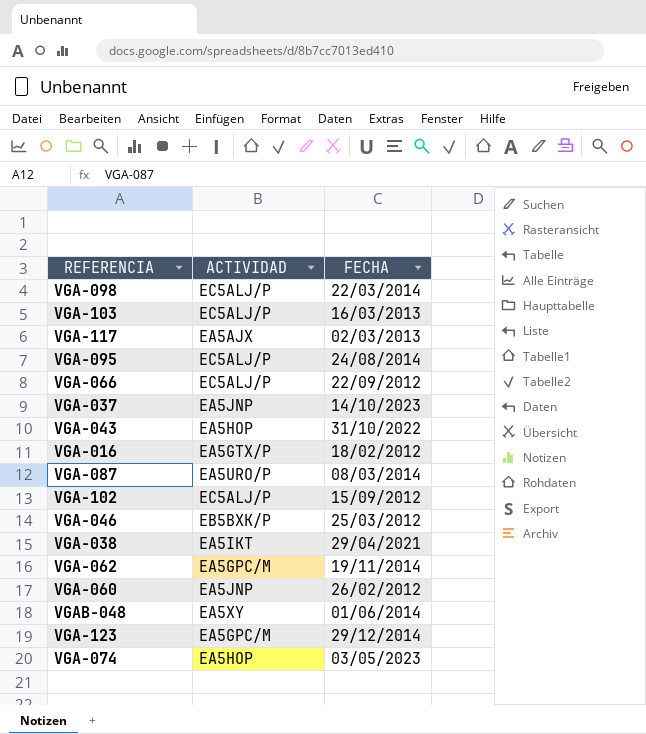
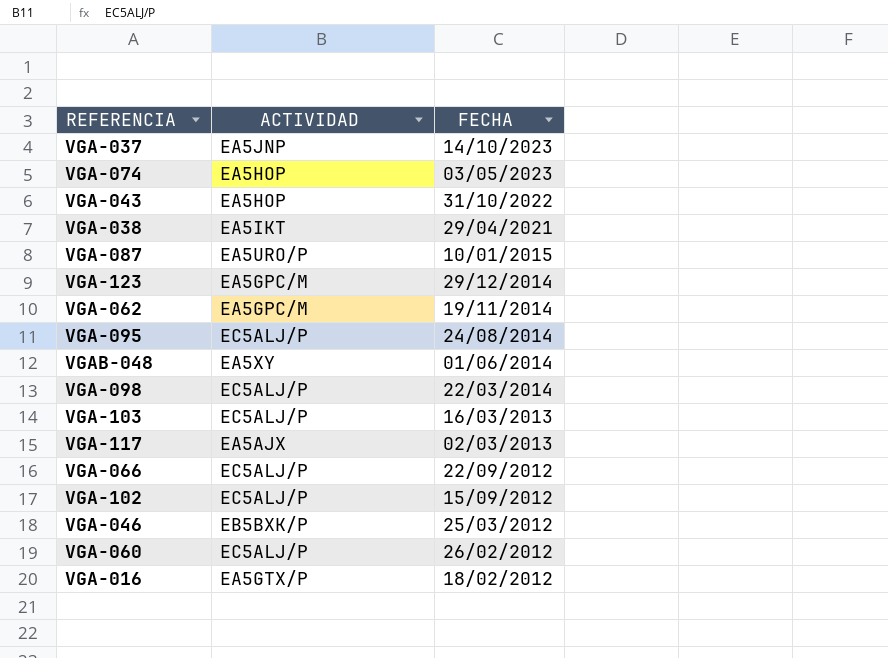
row order: none -> FECHA descending
VGA-087 | FECHA: 08/03/2014 -> 10/01/2015
VGA-060 | ACTIVIDAD: EA5JNP -> EC5ALJ/P

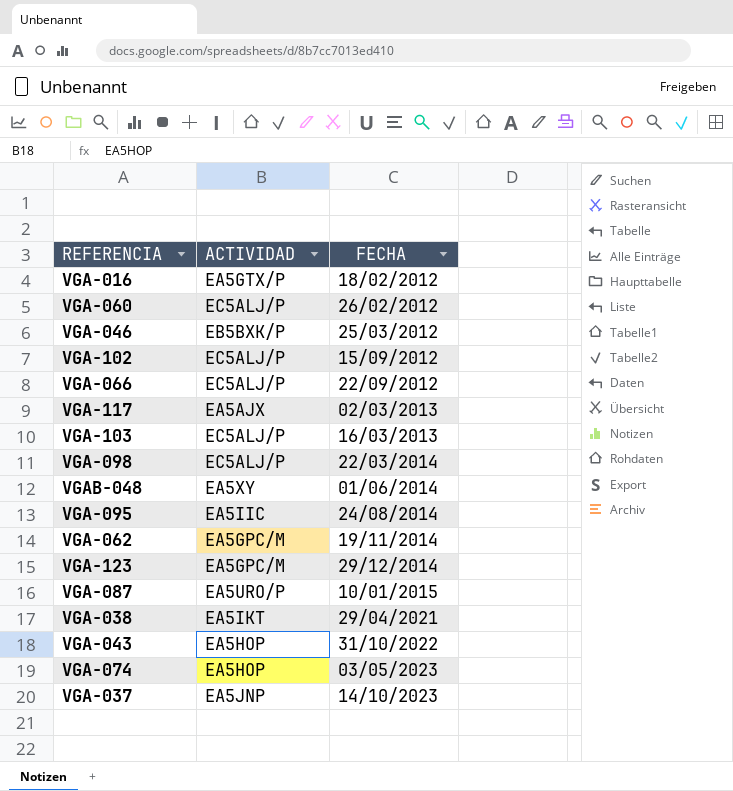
row order: FECHA descending -> FECHA ascending
VGA-095 | ACTIVIDAD: EC5ALJ/P -> EA5IIC

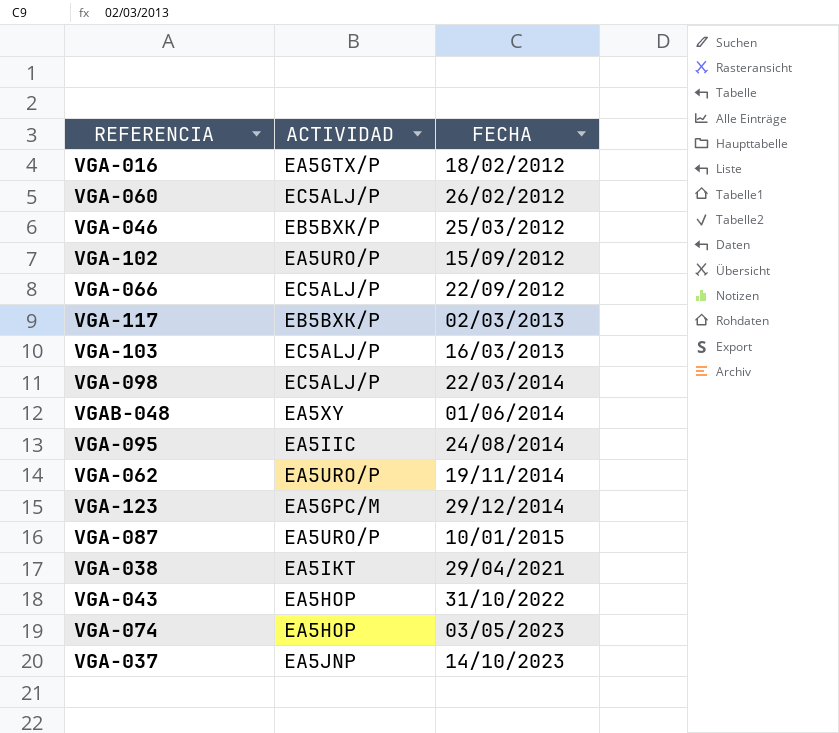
VGA-102 | ACTIVIDAD: EC5ALJ/P -> EA5URO/P
VGA-117 | ACTIVIDAD: EA5AJX -> EB5BXK/P
VGA-062 | ACTIVIDAD: EA5GPC/M -> EA5URO/P

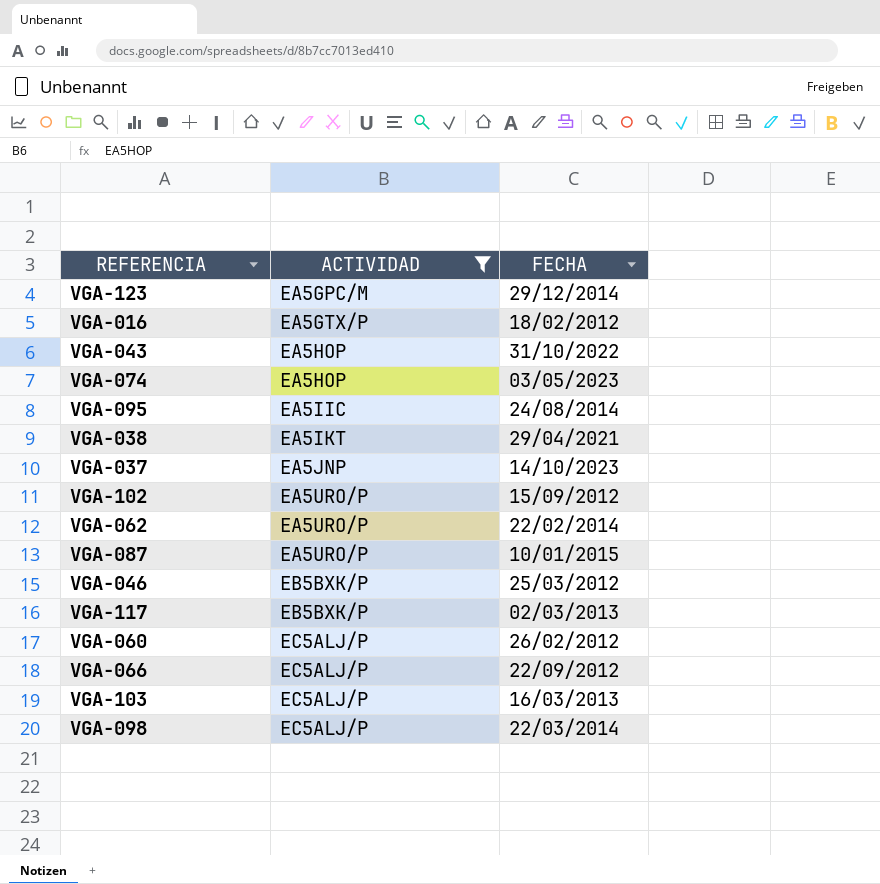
filter: none -> ACTIVIDAD != EA5XY
row order: FECHA ascending -> ACTIVIDAD ascending
VGA-062 | FECHA: 19/11/2014 -> 22/02/2014

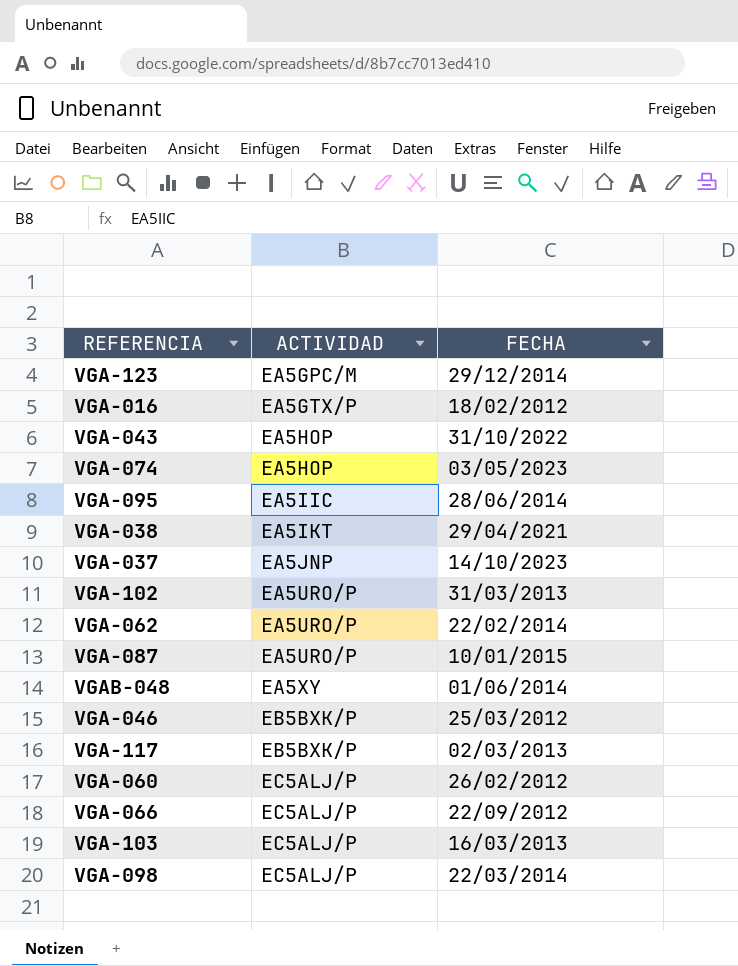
filter: ACTIVIDAD != EA5XY -> none
VGA-095 | FECHA: 24/08/2014 -> 28/06/2014
VGA-102 | FECHA: 15/09/2012 -> 31/03/2013

